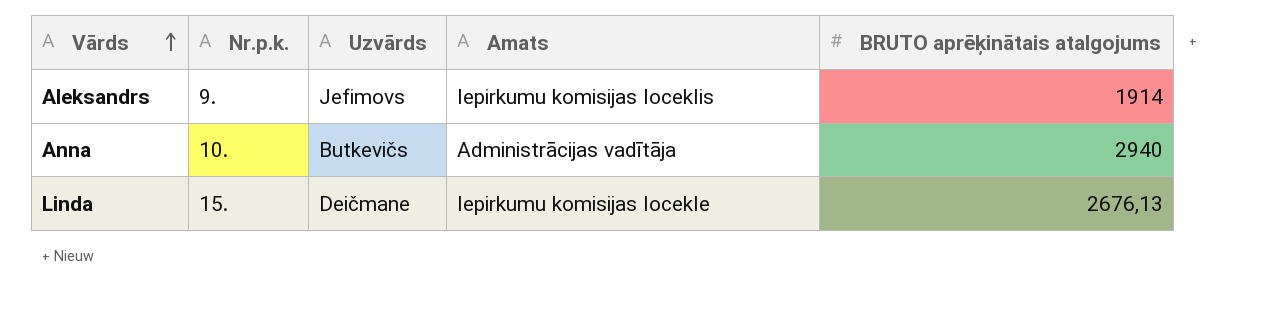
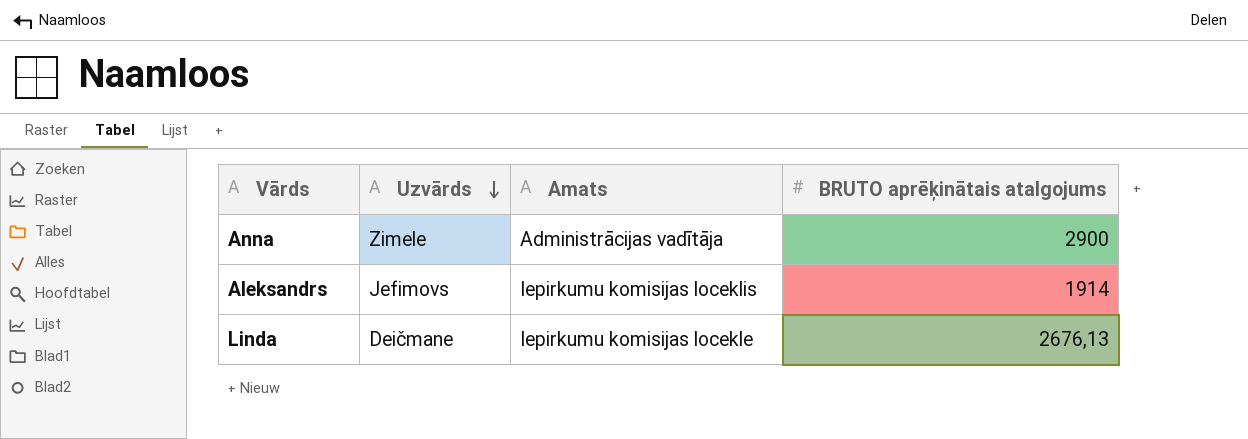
row order: Vārds ascending -> Uzvārds descending
column Nr.p.k. | position: 2 -> none
Anna | Uzvārds: Butkevičs -> Zimele
Anna | BRUTO aprēķinātais atalgojums: 2940 -> 2900

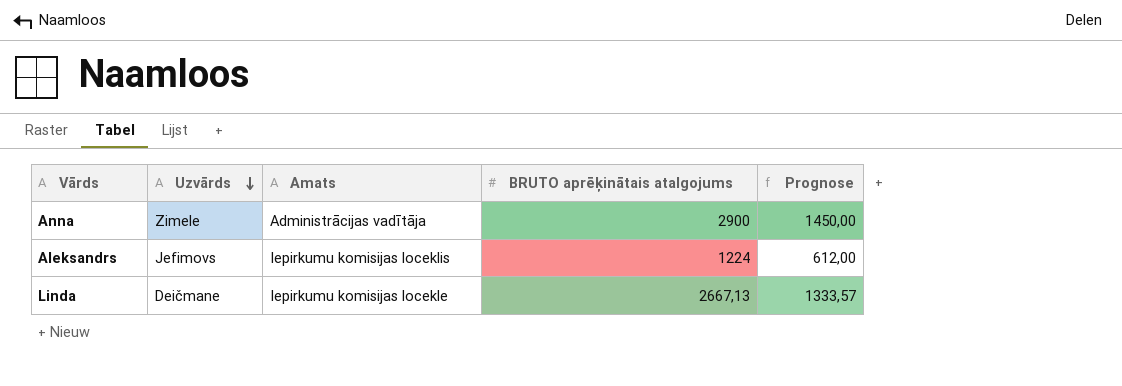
column Prognose | formula: none -> [BRUTO aprēķinātais atalgojums] * 0,5
Aleksandrs | BRUTO aprēķinātais atalgojums: 1914 -> 1224
Linda | BRUTO aprēķinātais atalgojums: 2676,13 -> 2667,13

